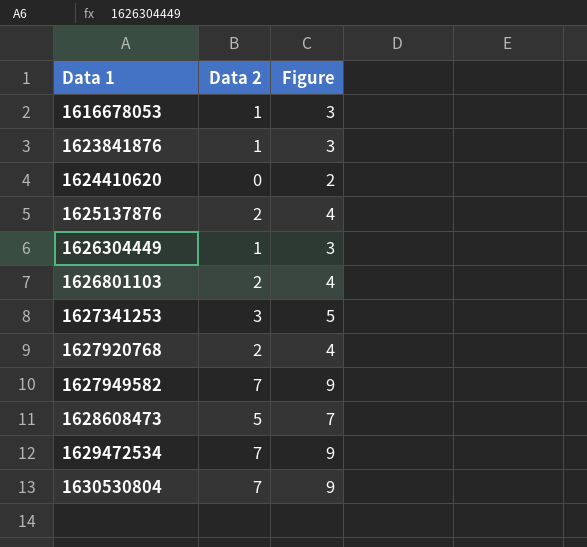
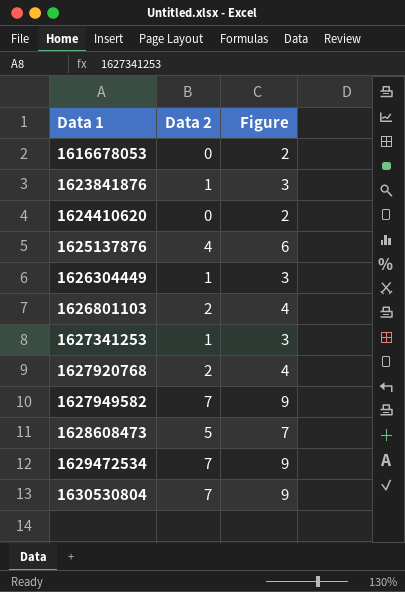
1616678053 | Data 2: 1 -> 0
1616678053 | Figure: 3 -> 2
1625137876 | Data 2: 2 -> 4
1625137876 | Figure: 4 -> 6
1627341253 | Data 2: 3 -> 1
1627341253 | Figure: 5 -> 3

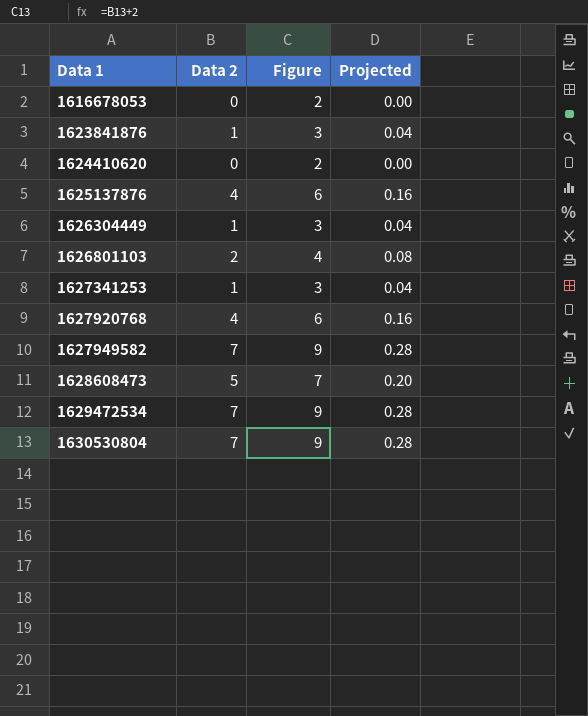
column Projected | formula: none -> [Data 2] * 0.04
1627920768 | Data 2: 2 -> 4
1627920768 | Figure: 4 -> 6

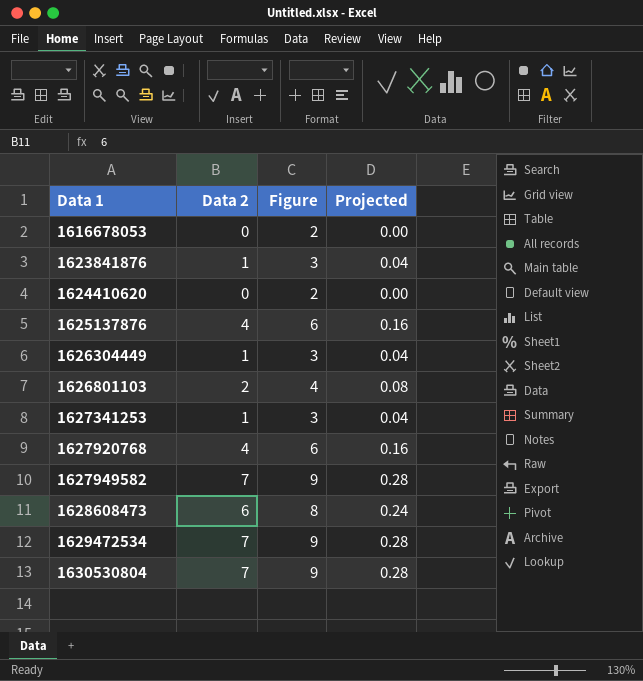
1628608473 | Data 2: 5 -> 6
1628608473 | Figure: 7 -> 8
1628608473 | Projected: 0.20 -> 0.24

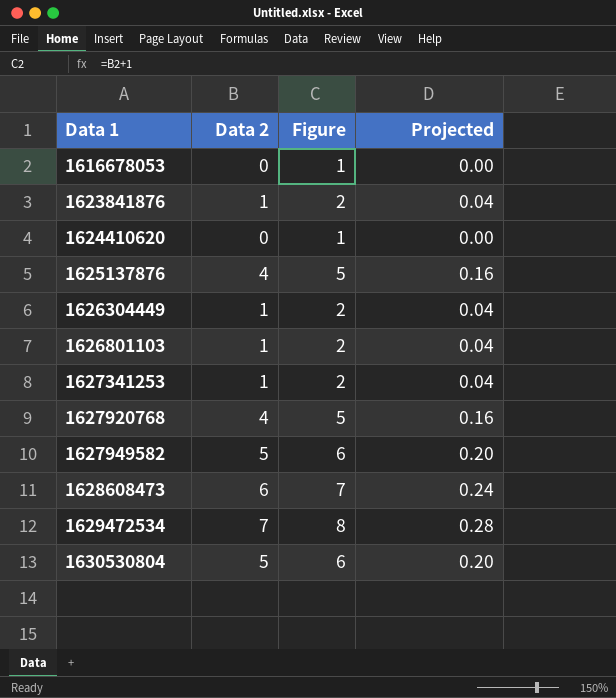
column Figure | formula: [Data 2] + 2 -> [Data 2] + 1
1626801103 | Data 2: 2 -> 1
1626801103 | Projected: 0.08 -> 0.04
1627949582 | Data 2: 7 -> 5
1627949582 | Projected: 0.28 -> 0.20
1630530804 | Data 2: 7 -> 5
1630530804 | Projected: 0.28 -> 0.20

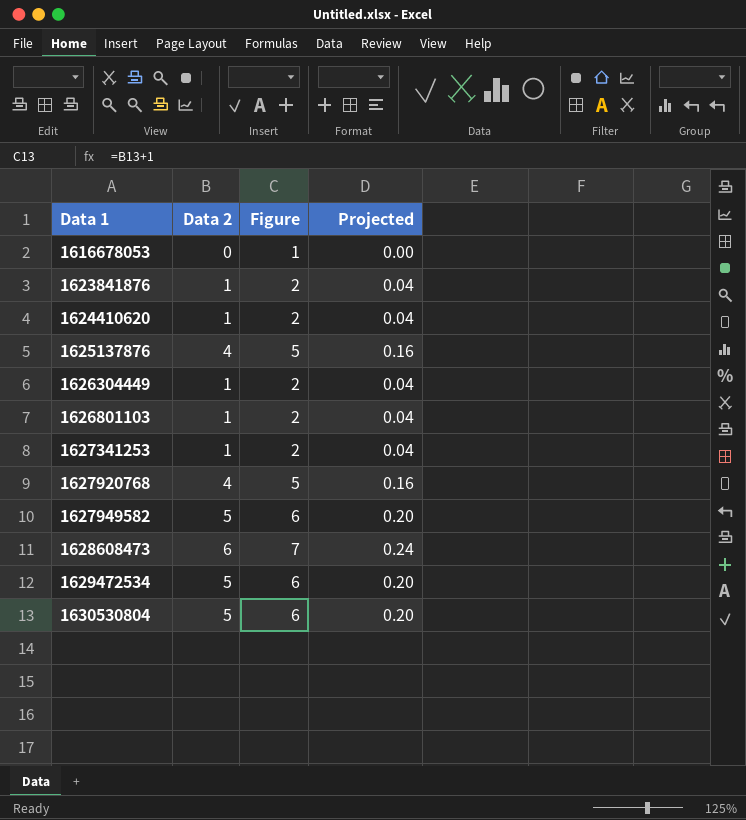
1624410620 | Data 2: 0 -> 1
1624410620 | Figure: 1 -> 2
1624410620 | Projected: 0.00 -> 0.04
1629472534 | Data 2: 7 -> 5
1629472534 | Figure: 8 -> 6
1629472534 | Projected: 0.28 -> 0.20

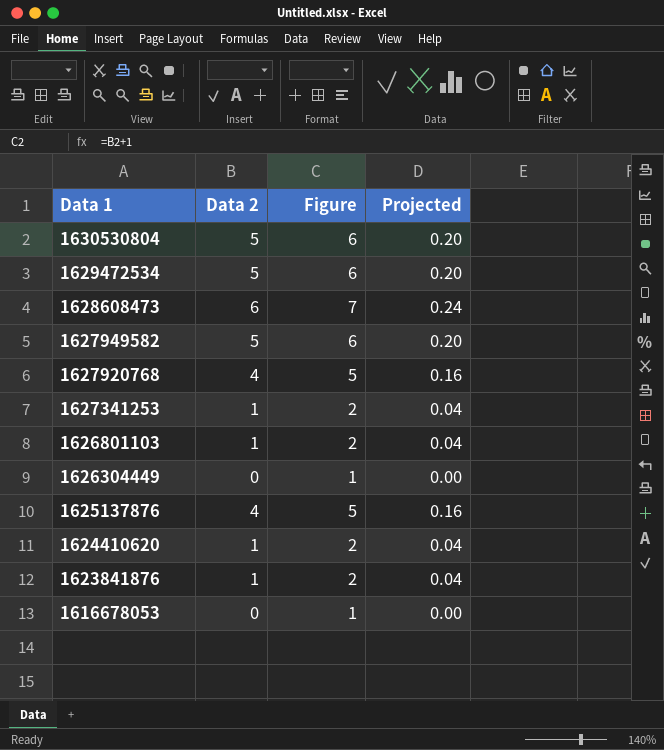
row order: Data 1 ascending -> Data 1 descending
1626304449 | Data 2: 1 -> 0
1626304449 | Figure: 2 -> 1
1626304449 | Projected: 0.04 -> 0.00

